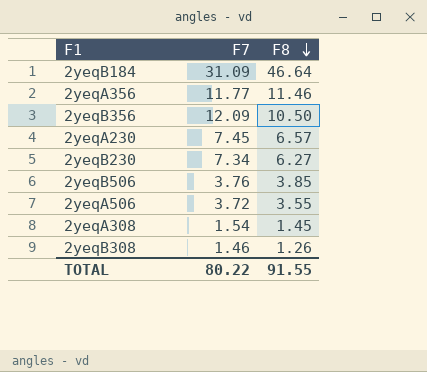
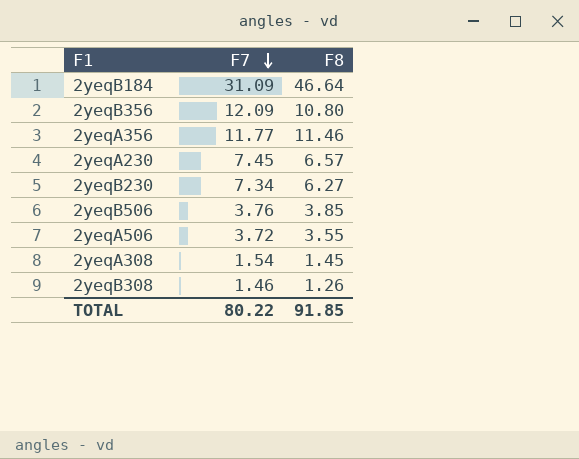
row order: F8 descending -> F7 descending
2yeqB356 | F8: 10.50 -> 10.80
TOTAL | F8: 91.55 -> 91.85

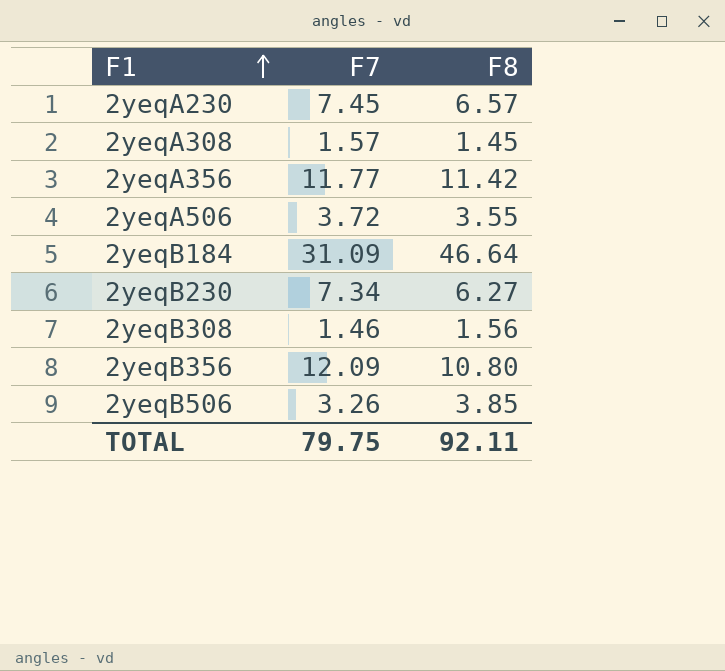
row order: F7 descending -> F1 ascending
2yeqA308 | F7: 1.54 -> 1.57
2yeqA356 | F8: 11.46 -> 11.42
2yeqB308 | F8: 1.26 -> 1.56
2yeqB506 | F7: 3.76 -> 3.26
TOTAL | F7: 80.22 -> 79.75
TOTAL | F8: 91.85 -> 92.11

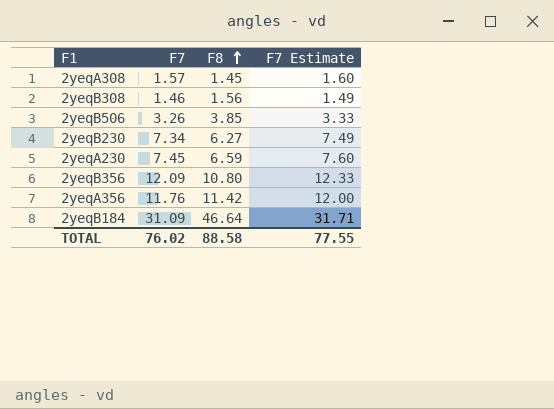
row order: F1 ascending -> F8 ascending
column F7 Estimate | formula: none -> [F7] * 1.02
row 2yeqA506: 3.72 | 3.55 -> none
2yeqA230 | F8: 6.57 -> 6.59
2yeqA356 | F7: 11.77 -> 11.76
TOTAL | F7: 79.75 -> 76.02
TOTAL | F8: 92.11 -> 88.58

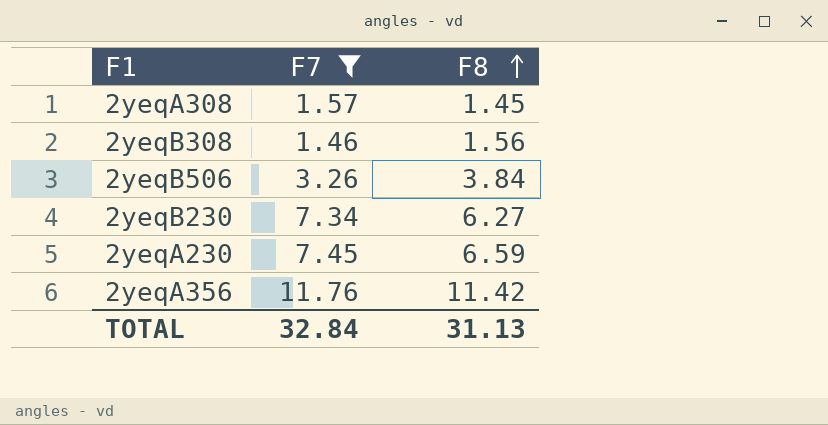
filter: none -> F7 <= 11.76
column F7 Estimate | formula: [F7] * 1.02 -> none
2yeqB506 | F8: 3.85 -> 3.84
TOTAL | F7: 76.02 -> 32.84
TOTAL | F8: 88.58 -> 31.13

